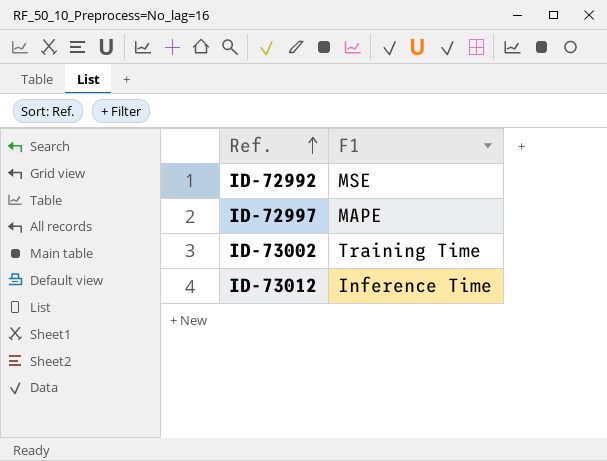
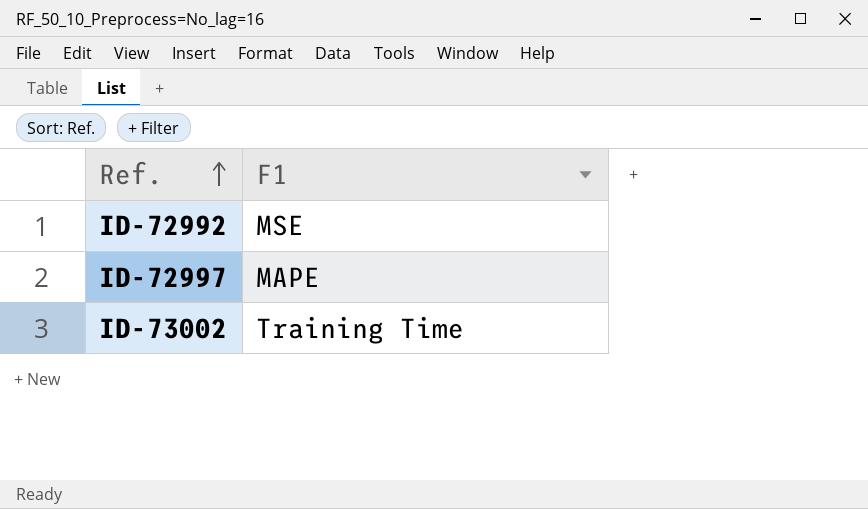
row ID-73012: Inference Time -> none

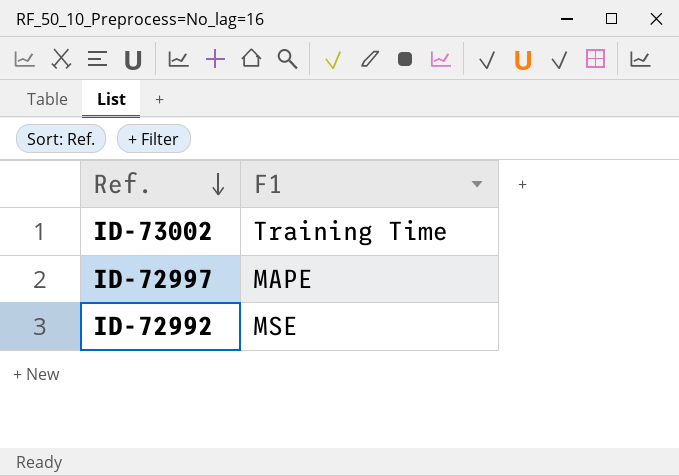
row order: Ref. ascending -> Ref. descending

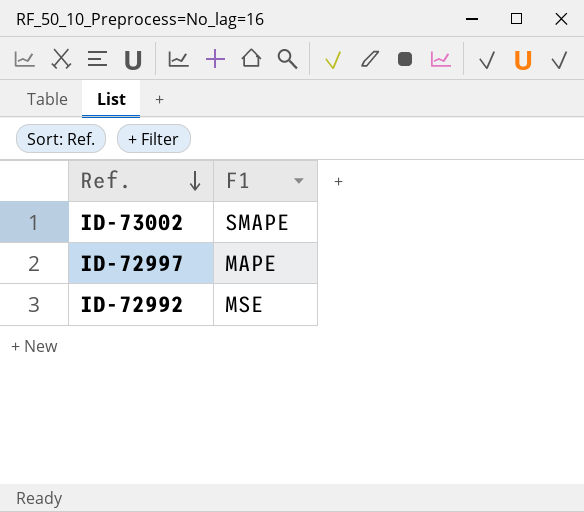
ID-73002 | F1: Training Time -> SMAPE

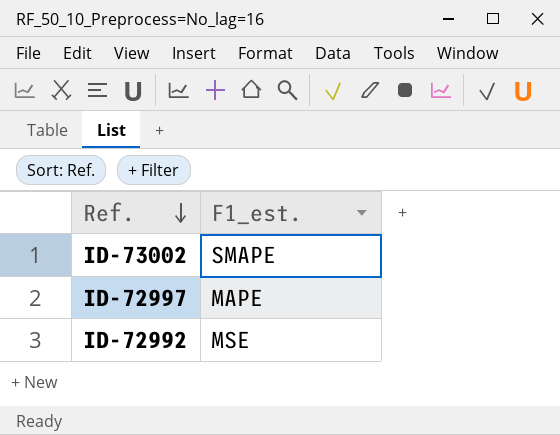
column name: F1 -> F1_est.

